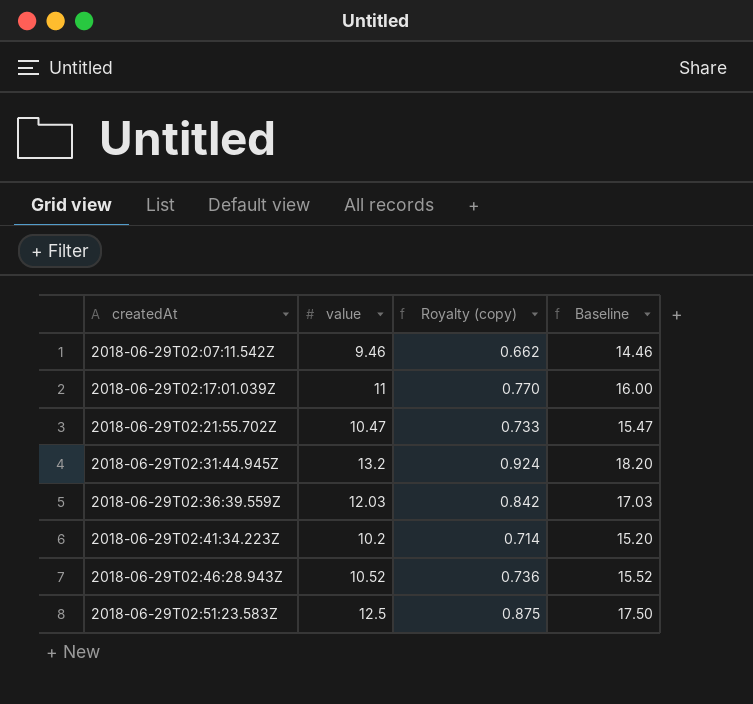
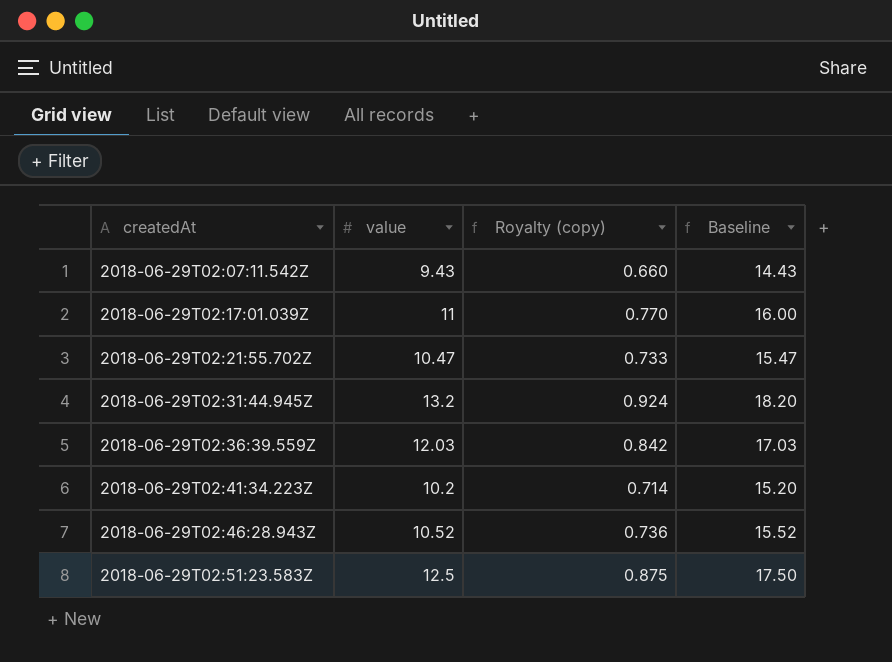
2018-06-29T02:07:11.542Z | value: 9.46 -> 9.43
2018-06-29T02:07:11.542Z | Royalty (copy): 0.662 -> 0.660
2018-06-29T02:07:11.542Z | Baseline: 14.46 -> 14.43

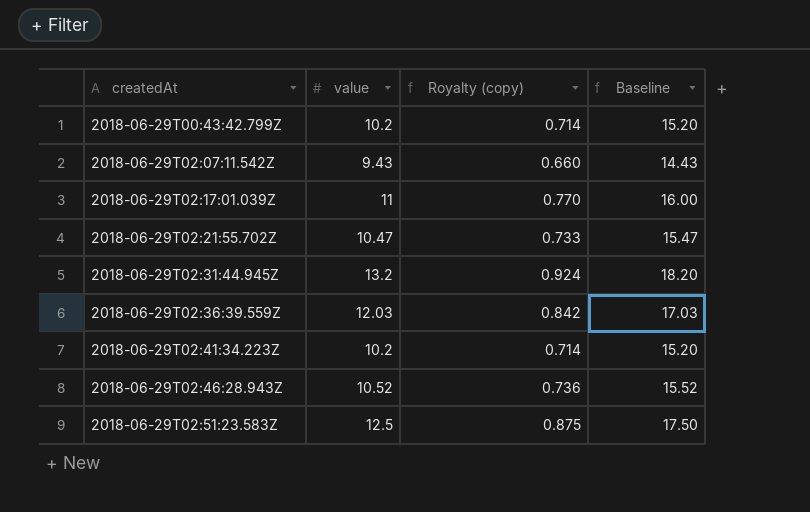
row 2018-06-29T00:43:42.799Z: none -> 10.2 | 0.714 | 15.20

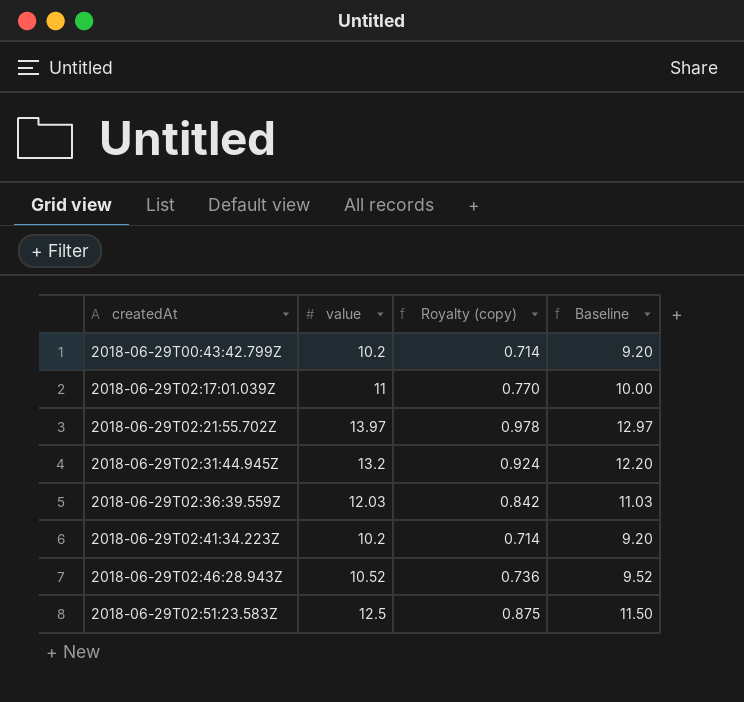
column Baseline | formula: [value] + 5 -> [value] - 1
row 2018-06-29T02:07:11.542Z: 9.43 | 0.660 | 14.43 -> none
2018-06-29T02:21:55.702Z | value: 10.47 -> 13.97
2018-06-29T02:21:55.702Z | Royalty (copy): 0.733 -> 0.978

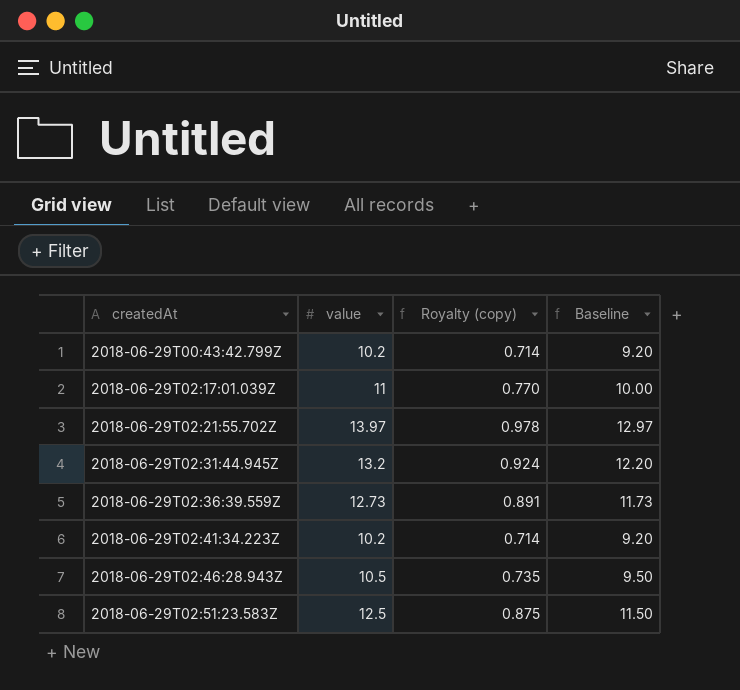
2018-06-29T02:36:39.559Z | value: 12.03 -> 12.73
2018-06-29T02:36:39.559Z | Royalty (copy): 0.842 -> 0.891
2018-06-29T02:36:39.559Z | Baseline: 11.03 -> 11.73
2018-06-29T02:46:28.943Z | value: 10.52 -> 10.5
2018-06-29T02:46:28.943Z | Royalty (copy): 0.736 -> 0.735
2018-06-29T02:46:28.943Z | Baseline: 9.52 -> 9.50

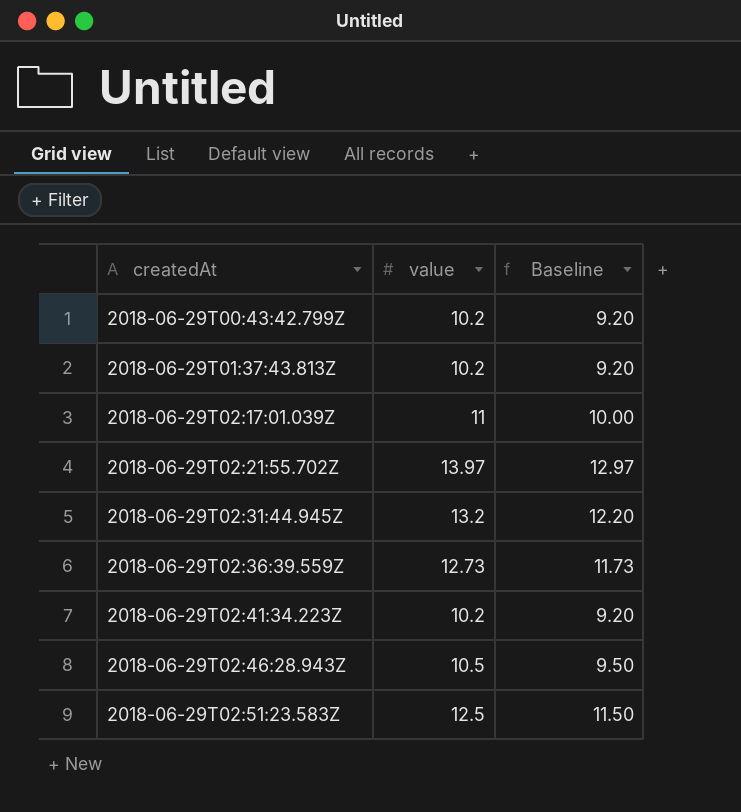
column Royalty (copy) | formula: [value] * 0.07 -> none
row 2018-06-29T01:37:43.813Z: none -> 10.2 | 9.20

